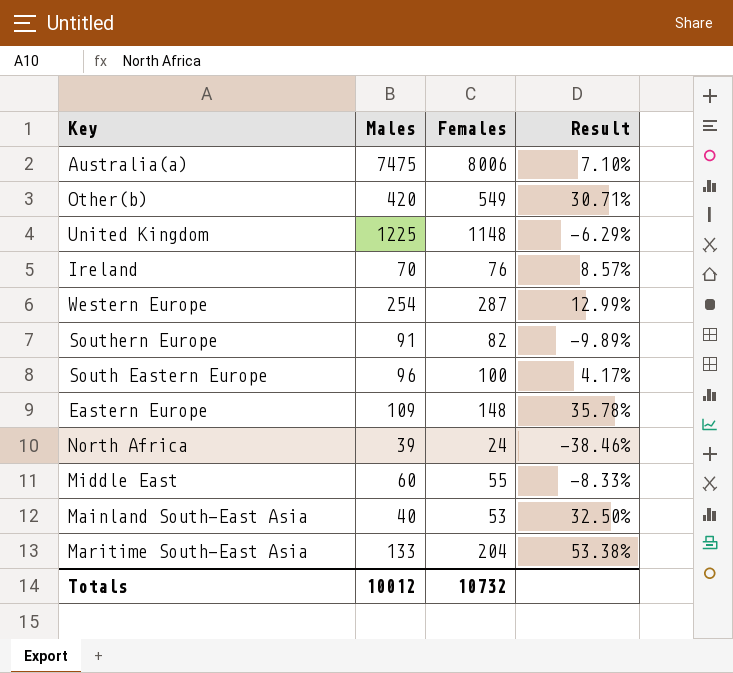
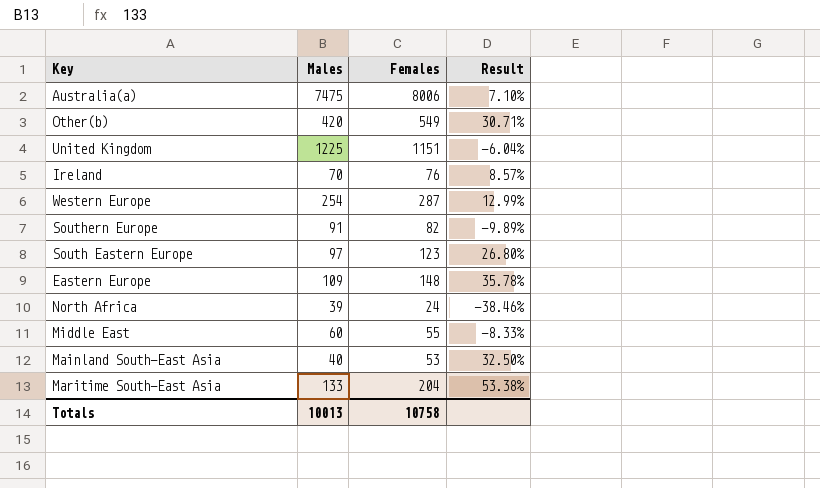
United Kingdom | Females: 1148 -> 1151
United Kingdom | Result: -6.29% -> -6.04%
South Eastern Europe | Males: 96 -> 97
South Eastern Europe | Females: 100 -> 123
South Eastern Europe | Result: 4.17% -> 26.80%
Totals | Males: 10012 -> 10013
Totals | Females: 10732 -> 10758

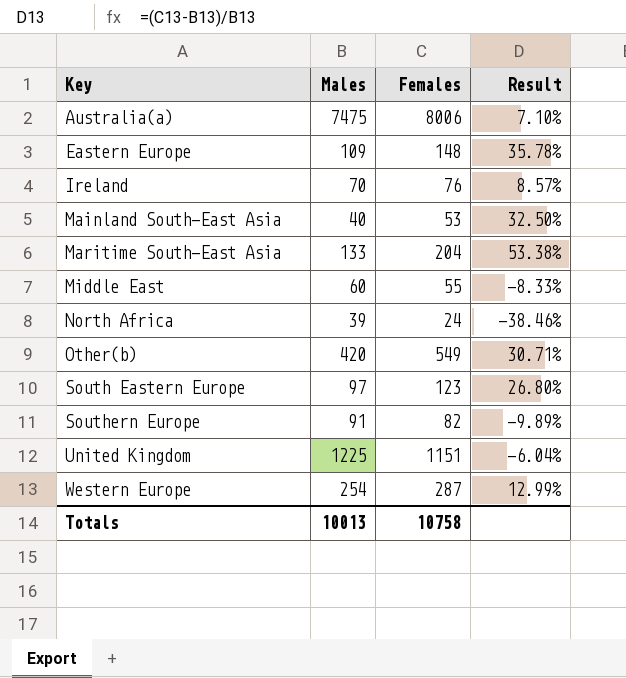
row order: none -> Key ascending

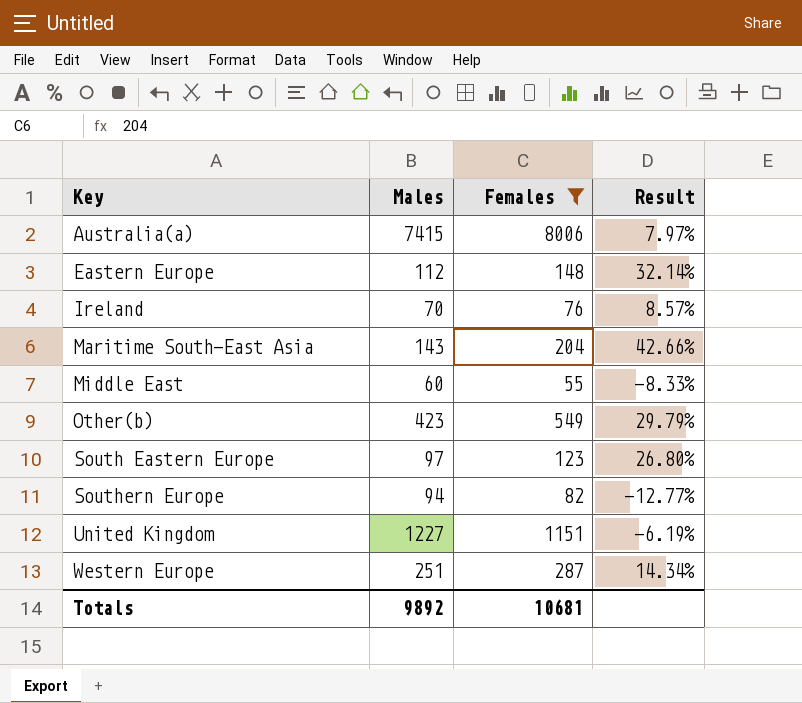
filter: none -> Females >= 55
Australia(a) | Males: 7475 -> 7415
Australia(a) | Result: 7.10% -> 7.97%
Eastern Europe | Males: 109 -> 112
Eastern Europe | Result: 35.78% -> 32.14%
Maritime South-East Asia | Males: 133 -> 143
Maritime South-East Asia | Result: 53.38% -> 42.66%
Other(b) | Males: 420 -> 423
Other(b) | Result: 30.71% -> 29.79%
Southern Europe | Males: 91 -> 94
Southern Europe | Result: -9.89% -> -12.77%
United Kingdom | Males: 1225 -> 1227
United Kingdom | Result: -6.04% -> -6.19%
Western Europe | Males: 254 -> 251
Western Europe | Result: 12.99% -> 14.34%
Totals | Males: 10013 -> 9892
Totals | Females: 10758 -> 10681

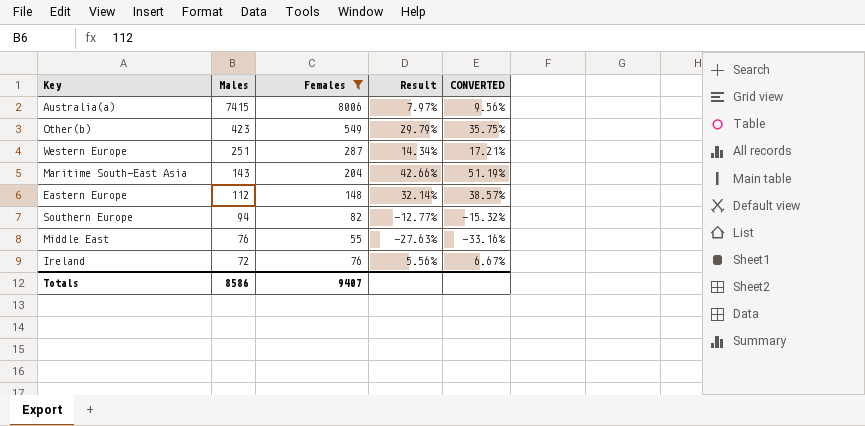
row order: Key ascending -> Males descending
column CONVERTED | formula: none -> [Result] * 1.2
row South Eastern Europe: 97 | 123 | 26.80% -> none
row United Kingdom: 1227 | 1151 | -6.19% -> none
Middle East | Males: 60 -> 76
Middle East | Result: -8.33% -> -27.63%
Ireland | Males: 70 -> 72
Ireland | Result: 8.57% -> 5.56%
Totals | Males: 9892 -> 8586
Totals | Females: 10681 -> 9407

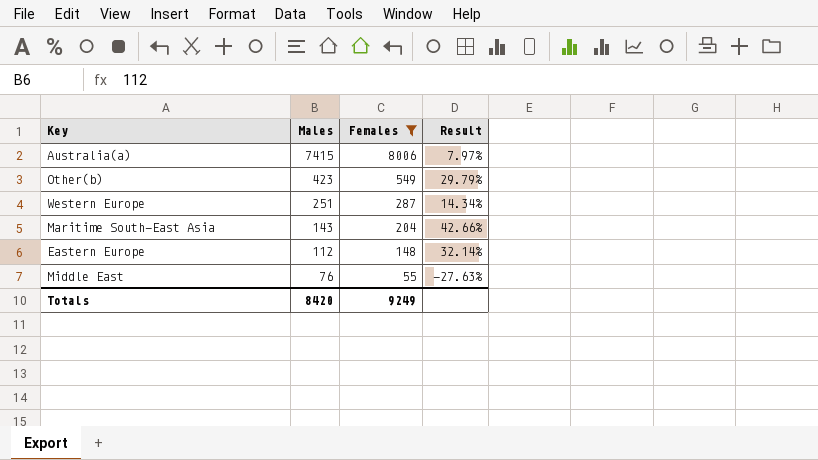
column CONVERTED | formula: [Result] * 1.2 -> none
row Southern Europe: 94 | 82 | -12.77% | -15.32% -> none
row Ireland: 72 | 76 | 5.56% | 6.67% -> none
Totals | Males: 8586 -> 8420
Totals | Females: 9407 -> 9249

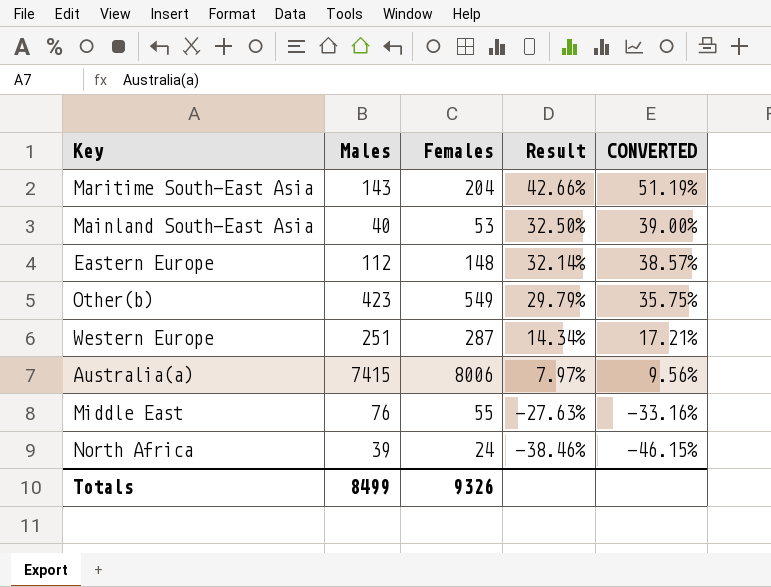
filter: Females >= 55 -> none
row order: Males descending -> Result descending
column CONVERTED | formula: none -> [Result] * 1.2
Totals | Males: 8420 -> 8499
Totals | Females: 9249 -> 9326

